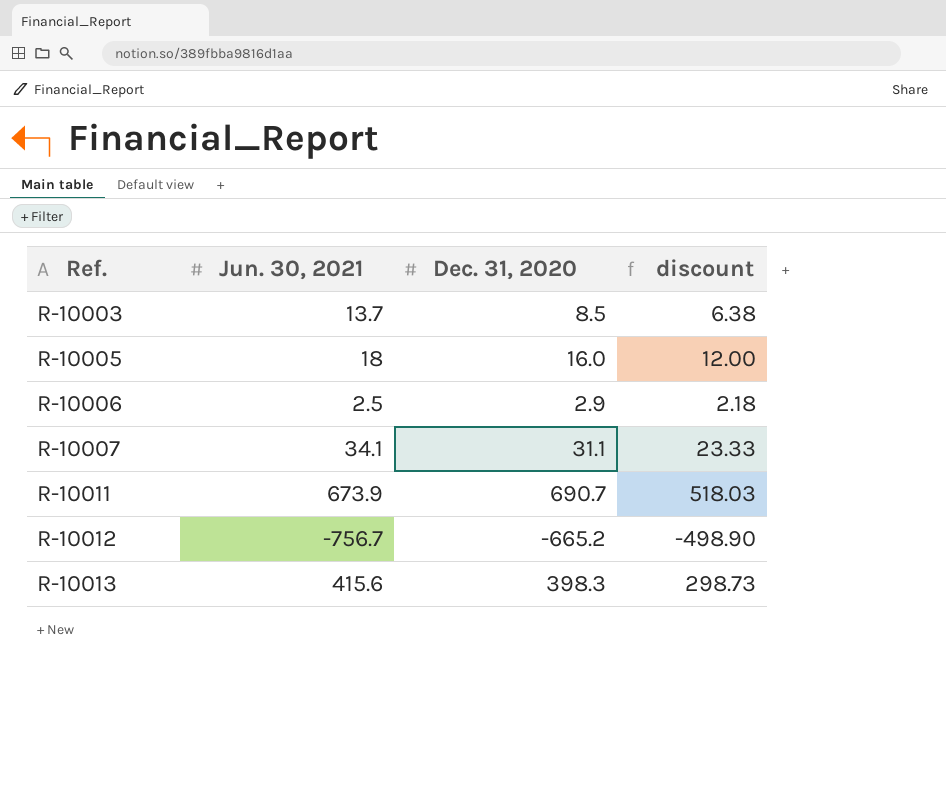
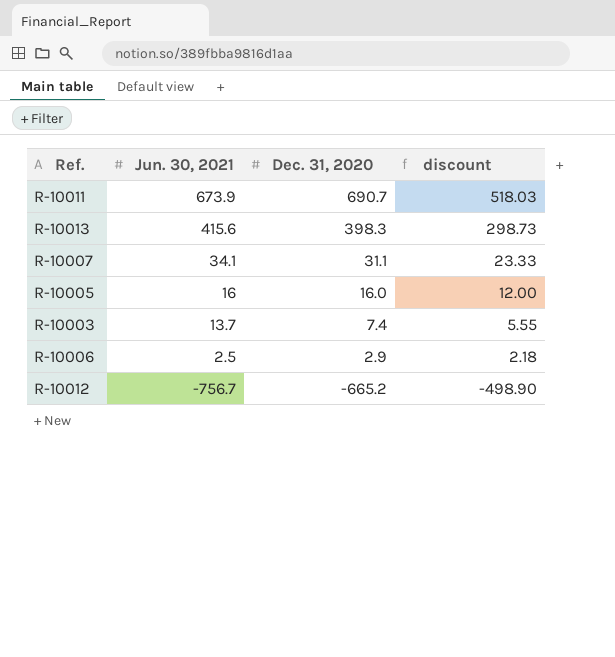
row order: Ref. ascending -> Jun. 30, 2021 descending
R-10005 | Jun. 30, 2021: 18 -> 16
R-10003 | Dec. 31, 2020: 8.5 -> 7.4
R-10003 | discount: 6.38 -> 5.55

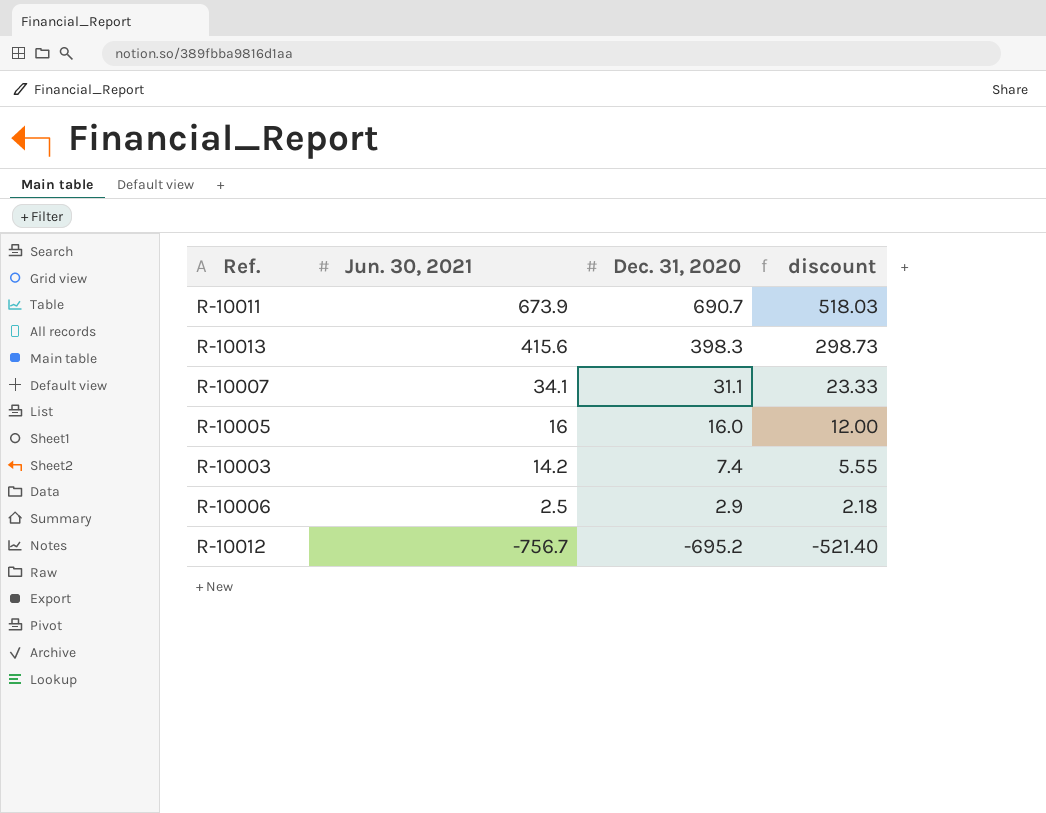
R-10003 | Jun. 30, 2021: 13.7 -> 14.2
R-10012 | Dec. 31, 2020: -665.2 -> -695.2
R-10012 | discount: -498.90 -> -521.40

